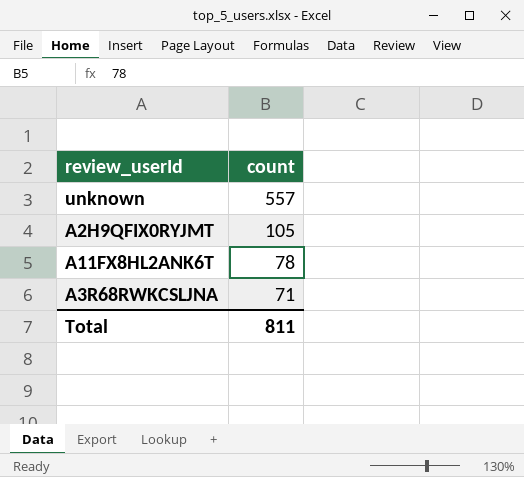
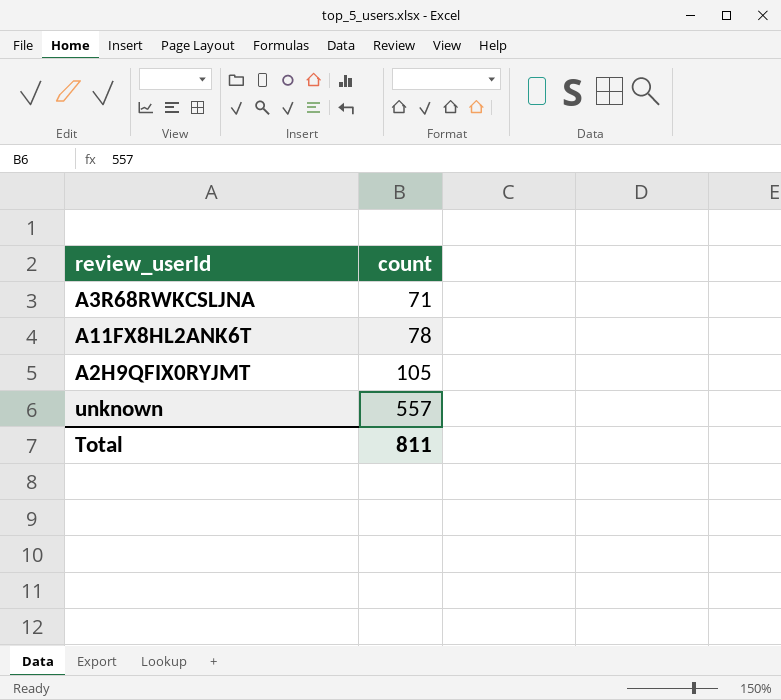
row order: count descending -> count ascending

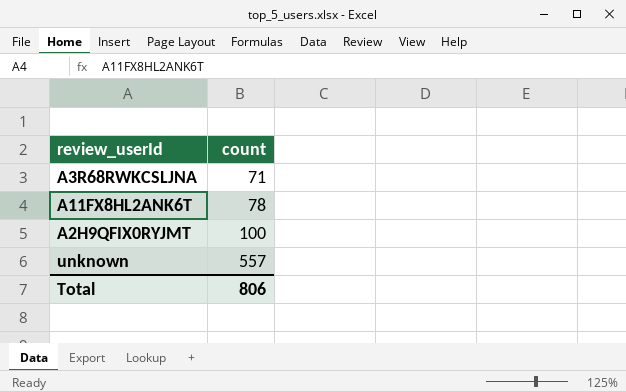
A2H9QFIX0RYJMT | count: 105 -> 100
Total | count: 811 -> 806

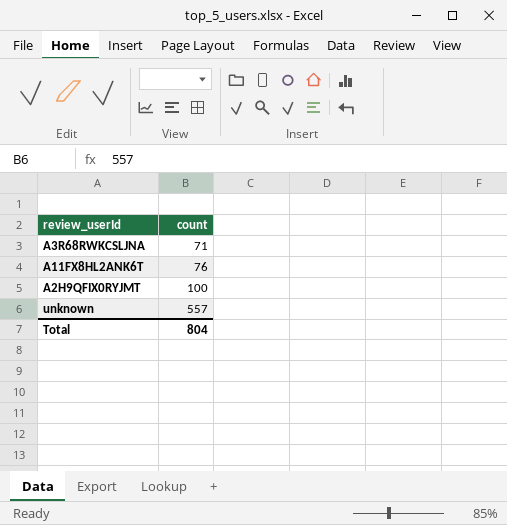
A11FX8HL2ANK6T | count: 78 -> 76
Total | count: 806 -> 804

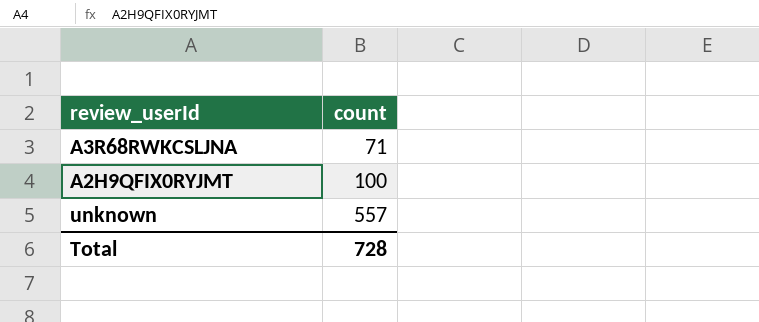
row A11FX8HL2ANK6T: 76 -> none
Total | count: 804 -> 728

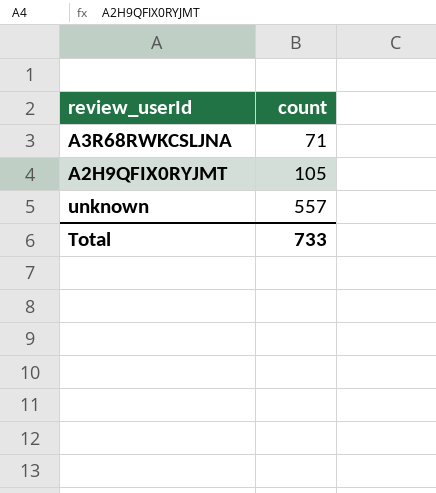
A2H9QFIX0RYJMT | count: 100 -> 105
Total | count: 728 -> 733

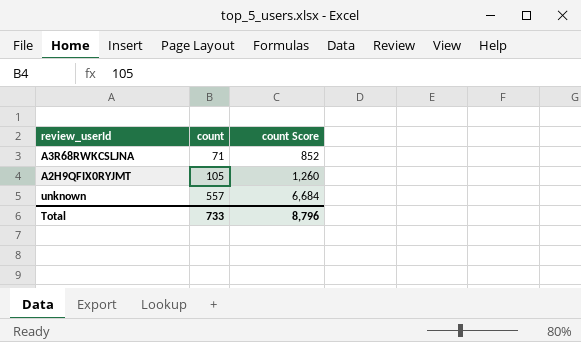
column count Score | formula: none -> [count] * 12

